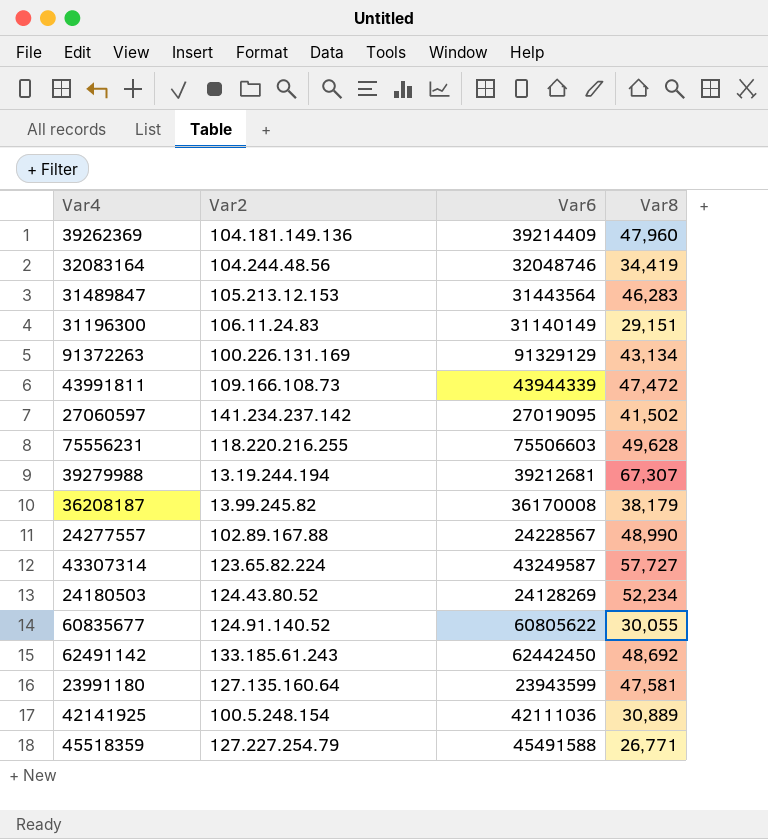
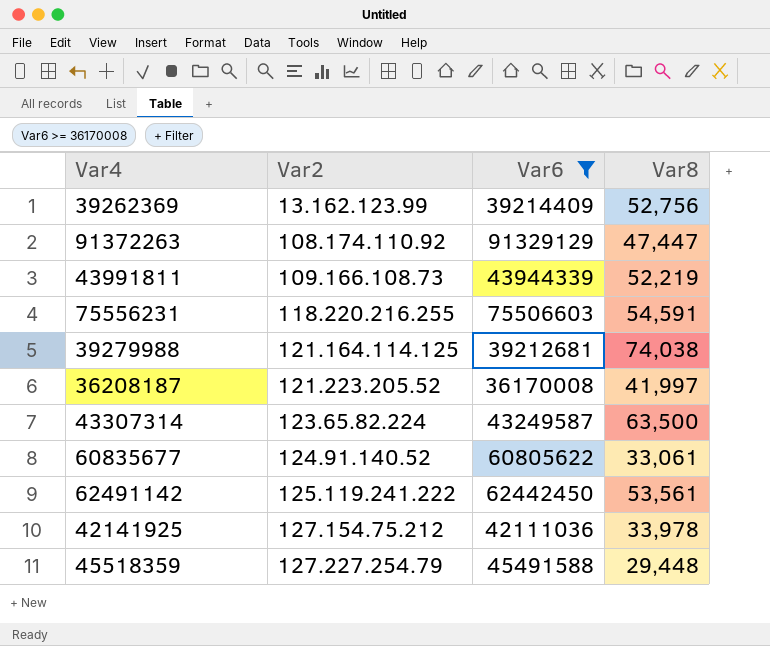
filter: none -> Var6 >= 36170008
39262369 | Var2: 104.181.149.136 -> 13.162.123.99
39262369 | Var8: 47,960 -> 52,756
91372263 | Var2: 100.226.131.169 -> 108.174.110.92
91372263 | Var8: 43,134 -> 47,447
43991811 | Var8: 47,472 -> 52,219
75556231 | Var8: 49,628 -> 54,591
39279988 | Var2: 13.19.244.194 -> 121.164.114.125
39279988 | Var8: 67,307 -> 74,038
36208187 | Var2: 13.99.245.82 -> 121.223.205.52
36208187 | Var8: 38,179 -> 41,997
43307314 | Var8: 57,727 -> 63,500
60835677 | Var8: 30,055 -> 33,061
62491142 | Var2: 133.185.61.243 -> 125.119.241.222
62491142 | Var8: 48,692 -> 53,561
42141925 | Var2: 100.5.248.154 -> 127.154.75.212
42141925 | Var8: 30,889 -> 33,978
45518359 | Var8: 26,771 -> 29,448

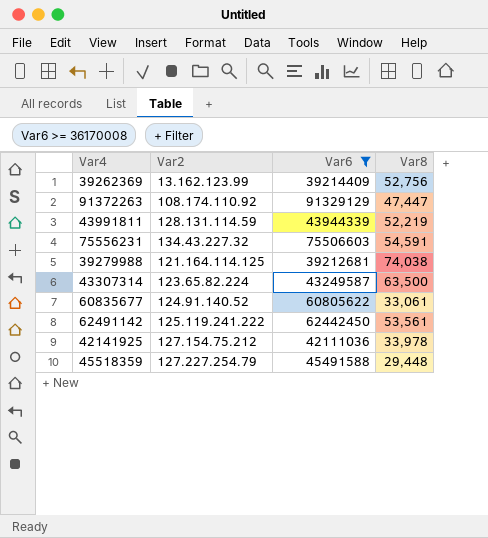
row 36208187: 121.223.205.52 | 36170008 | 41,997 -> none
43991811 | Var2: 109.166.108.73 -> 128.131.114.59
75556231 | Var2: 118.220.216.255 -> 134.43.227.32

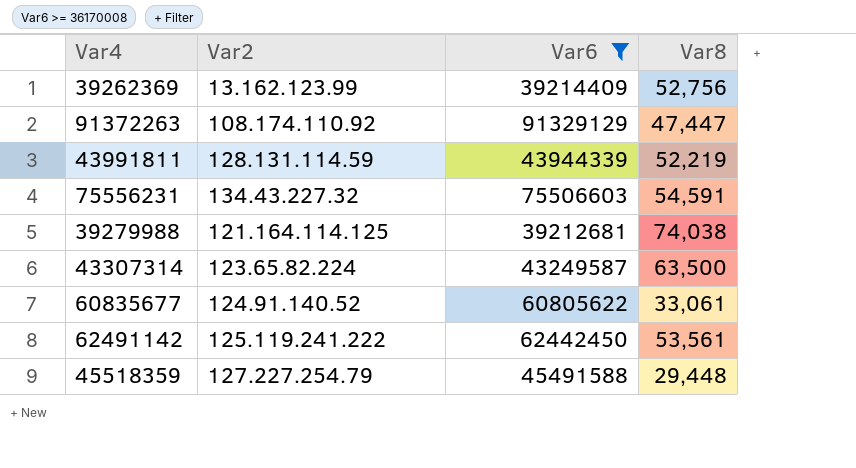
row 42141925: 127.154.75.212 | 42111036 | 33,978 -> none

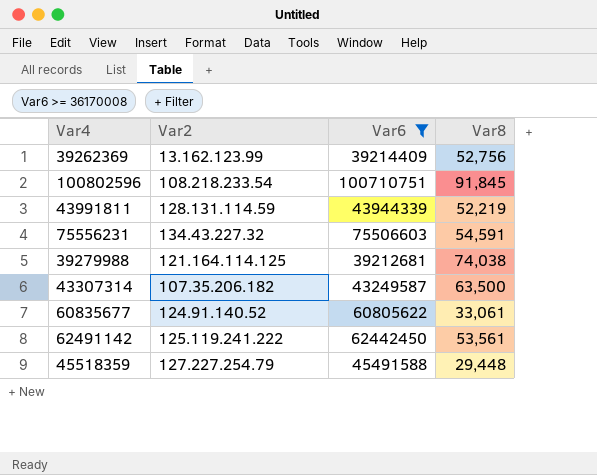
row 91372263: 108.174.110.92 | 91329129 | 47,447 -> none
row 100802596: none -> 108.218.233.54 | 100710751 | 91,845
43307314 | Var2: 123.65.82.224 -> 107.35.206.182

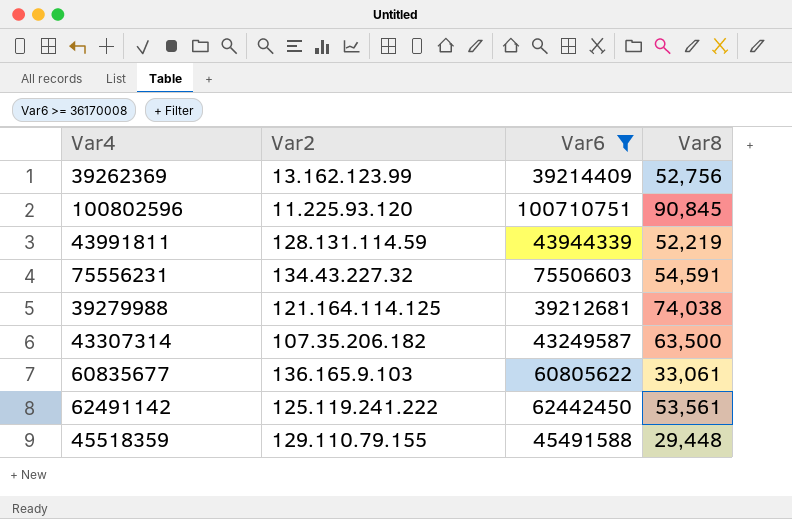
100802596 | Var2: 108.218.233.54 -> 11.225.93.120
100802596 | Var8: 91,845 -> 90,845
60835677 | Var2: 124.91.140.52 -> 136.165.9.103
45518359 | Var2: 127.227.254.79 -> 129.110.79.155

